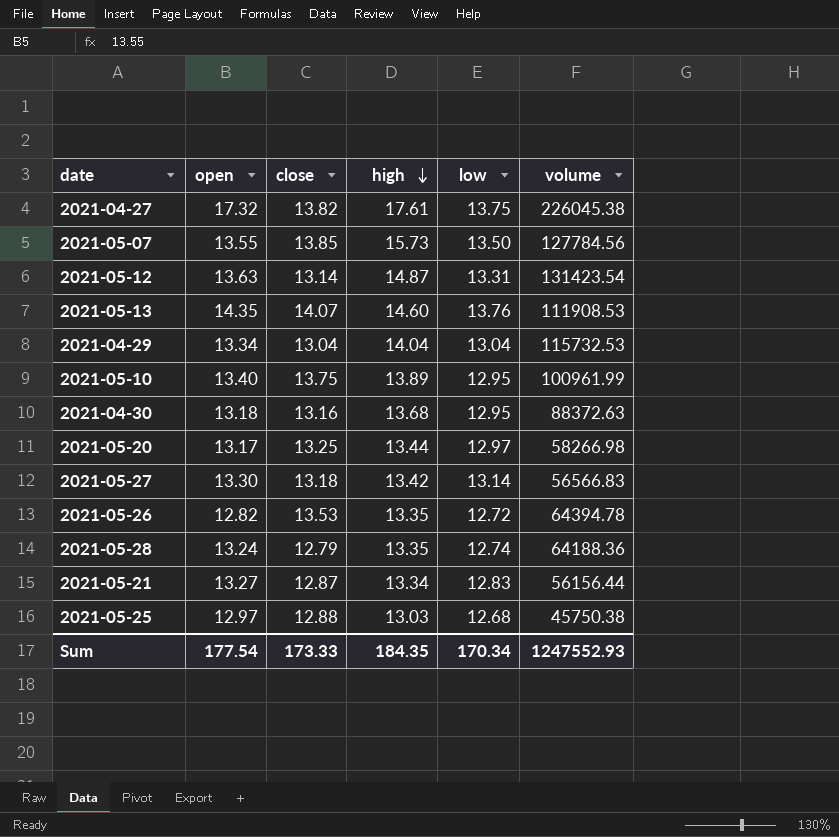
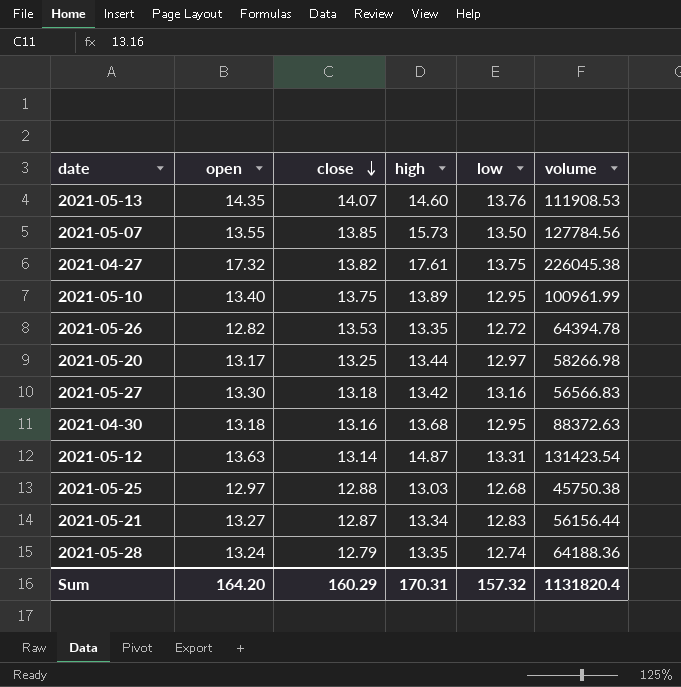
row order: high descending -> close descending
row 2021-04-29: 13.34 | 13.04 | 14.04 | 13.04 | 115732.53 -> none
2021-05-27 | low: 13.14 -> 13.16
Sum | open: 177.54 -> 164.20
Sum | close: 173.33 -> 160.29
Sum | high: 184.35 -> 170.31
Sum | low: 170.34 -> 157.32
Sum | volume: 1247552.93 -> 1131820.4

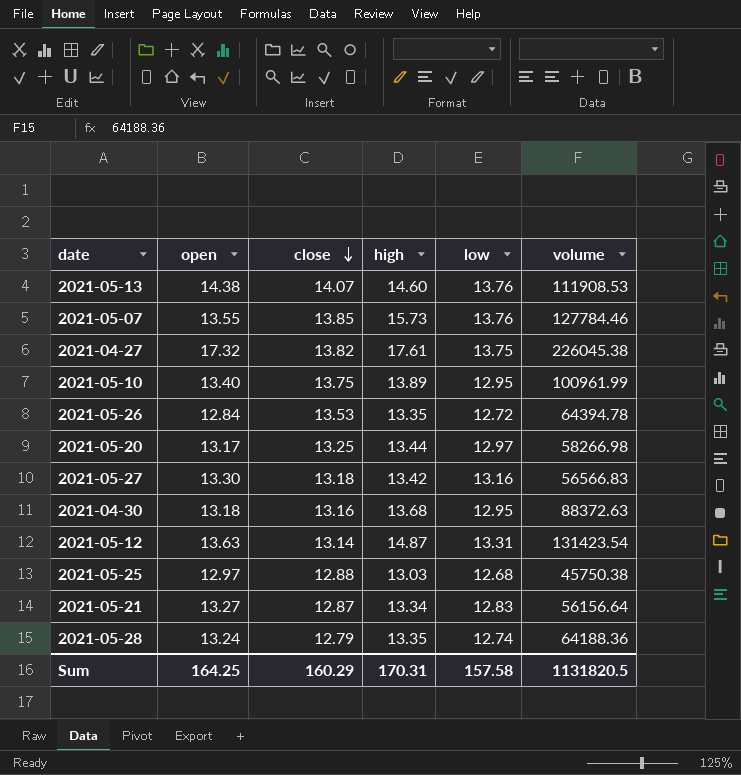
2021-05-13 | open: 14.35 -> 14.38
2021-05-07 | low: 13.50 -> 13.76
2021-05-07 | volume: 127784.56 -> 127784.46
2021-05-26 | open: 12.82 -> 12.84
2021-05-21 | volume: 56156.44 -> 56156.64
Sum | open: 164.20 -> 164.25
Sum | low: 157.32 -> 157.58
Sum | volume: 1131820.4 -> 1131820.5

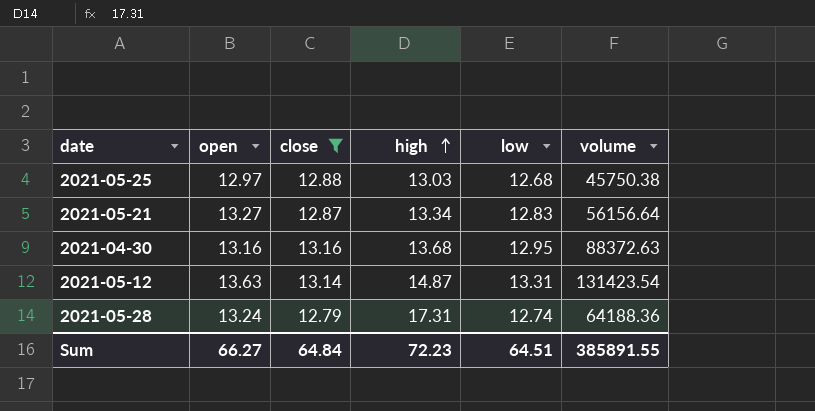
filter: none -> close <= 13.16
row order: close descending -> high ascending
2021-04-30 | open: 13.18 -> 13.16
2021-05-28 | high: 13.35 -> 17.31
Sum | open: 164.25 -> 66.27
Sum | close: 160.29 -> 64.84
Sum | high: 170.31 -> 72.23
Sum | low: 157.58 -> 64.51
Sum | volume: 1131820.5 -> 385891.55

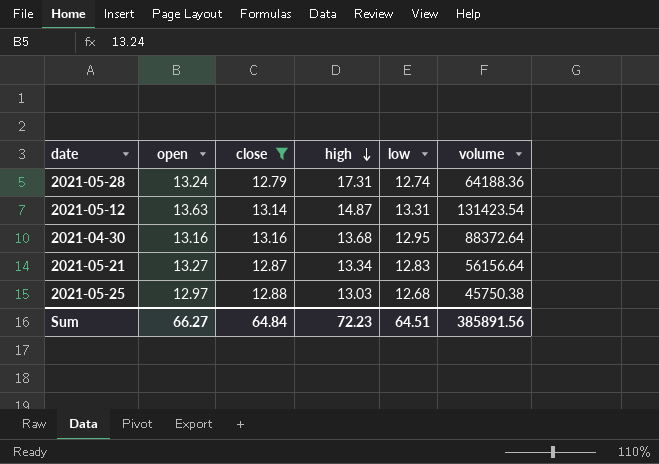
row order: high ascending -> high descending
2021-04-30 | volume: 88372.63 -> 88372.64
Sum | volume: 385891.55 -> 385891.56

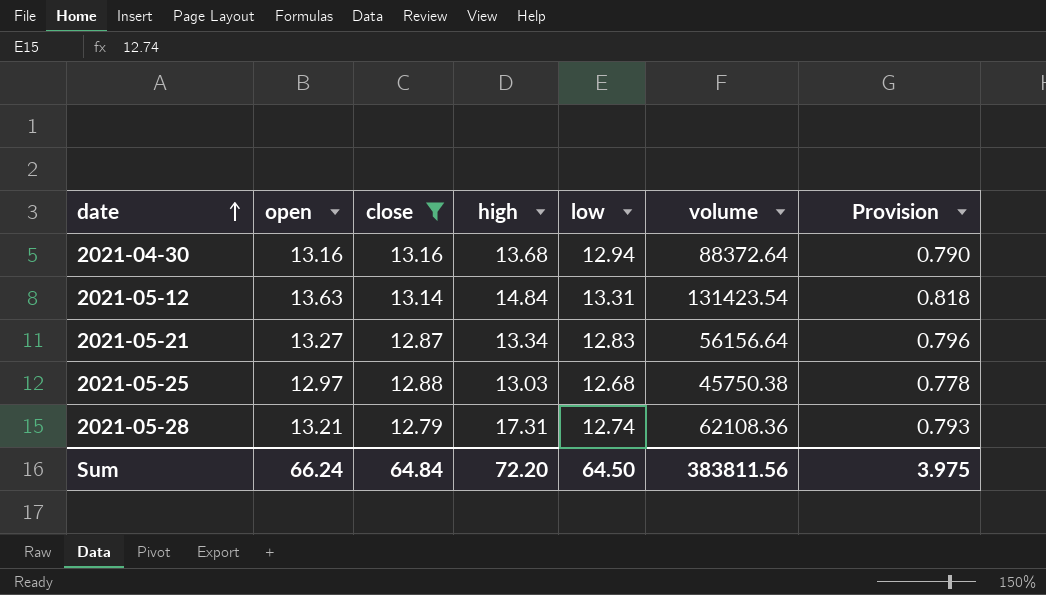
row order: high descending -> date ascending
column Provision | formula: none -> [open] * 0.06
2021-04-30 | low: 12.95 -> 12.94
2021-05-12 | high: 14.87 -> 14.84
2021-05-28 | open: 13.24 -> 13.21
2021-05-28 | volume: 64188.36 -> 62108.36
Sum | open: 66.27 -> 66.24
Sum | high: 72.23 -> 72.20
Sum | low: 64.51 -> 64.50
Sum | volume: 385891.56 -> 383811.56

